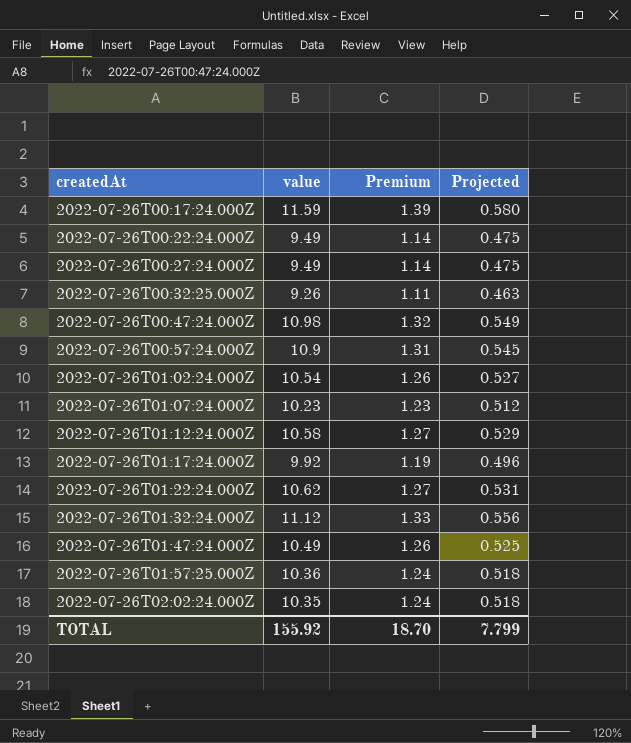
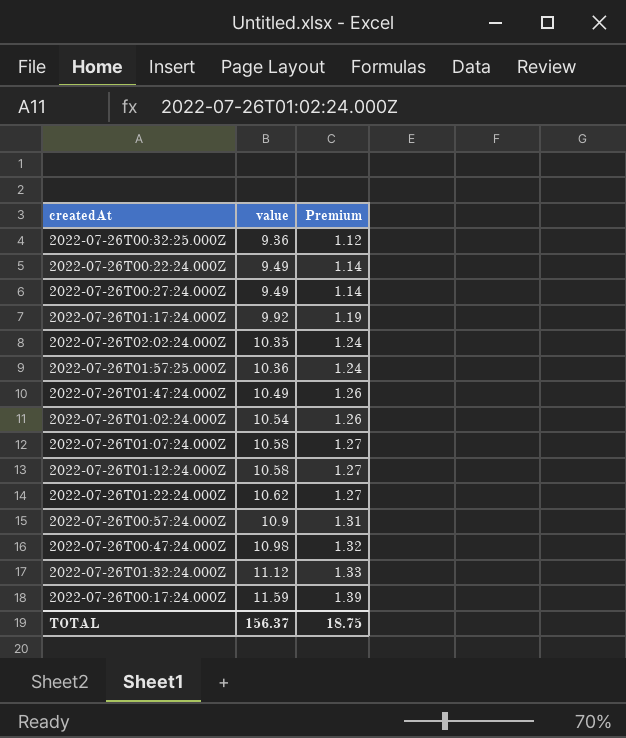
row order: createdAt ascending -> value ascending
column Projected | formula: [value] * 0.05 -> none
2022-07-26T00:32:25.000Z | value: 9.26 -> 9.36
2022-07-26T00:32:25.000Z | Premium: 1.11 -> 1.12
2022-07-26T01:07:24.000Z | value: 10.23 -> 10.58
2022-07-26T01:07:24.000Z | Premium: 1.23 -> 1.27
TOTAL | value: 155.92 -> 156.37
TOTAL | Premium: 18.70 -> 18.75

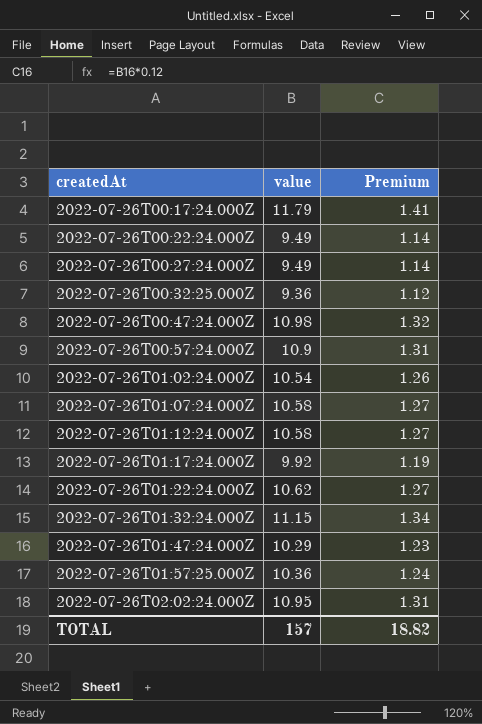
row order: value ascending -> createdAt ascending
2022-07-26T00:17:24.000Z | value: 11.59 -> 11.79
2022-07-26T00:17:24.000Z | Premium: 1.39 -> 1.41
2022-07-26T01:32:24.000Z | value: 11.12 -> 11.15
2022-07-26T01:32:24.000Z | Premium: 1.33 -> 1.34
2022-07-26T01:47:24.000Z | value: 10.49 -> 10.29
2022-07-26T01:47:24.000Z | Premium: 1.26 -> 1.23
2022-07-26T02:02:24.000Z | value: 10.35 -> 10.95
2022-07-26T02:02:24.000Z | Premium: 1.24 -> 1.31
TOTAL | value: 156.37 -> 157
TOTAL | Premium: 18.75 -> 18.82

